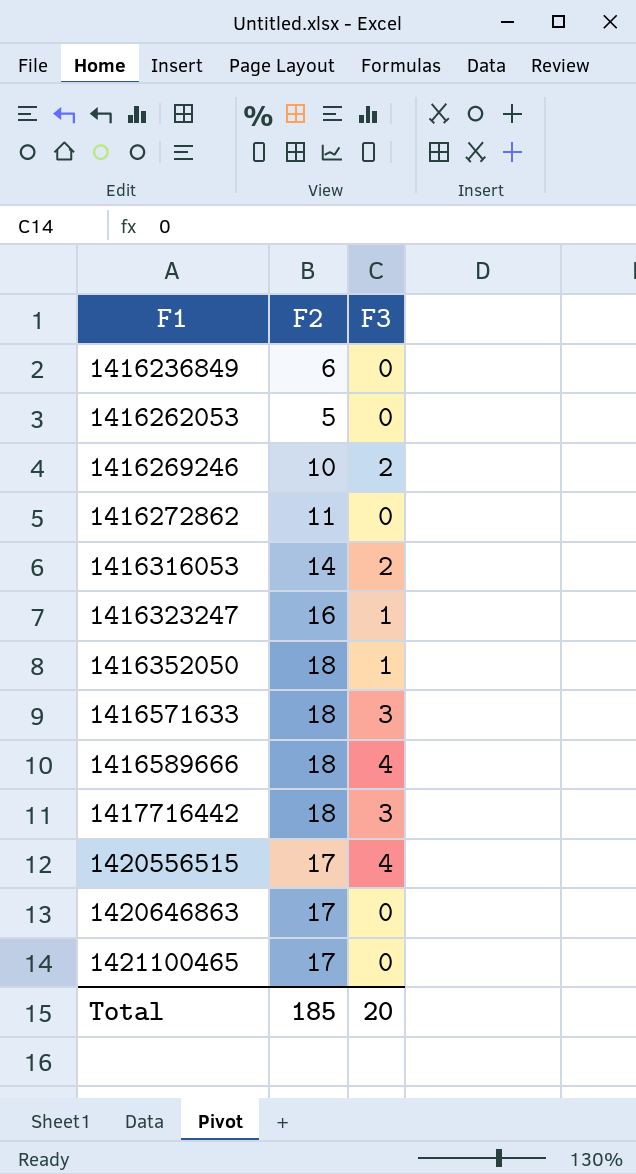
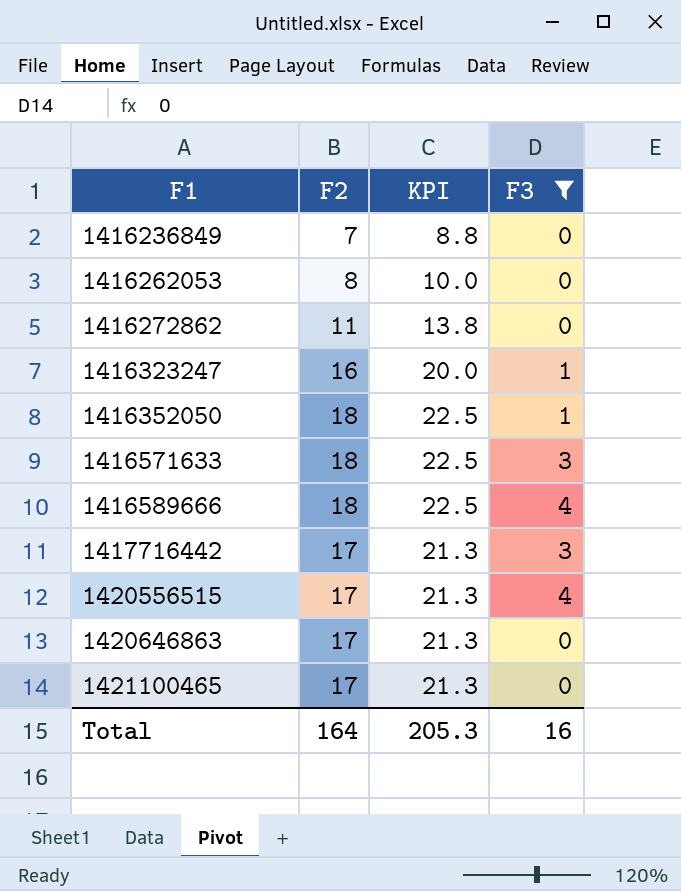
filter: none -> F3 != 2
column KPI | formula: none -> [F2] * 1.25
1416236849 | F2: 6 -> 7
1416262053 | F2: 5 -> 8
1417716442 | F2: 18 -> 17
Total | F2: 185 -> 164
Total | F3: 20 -> 16

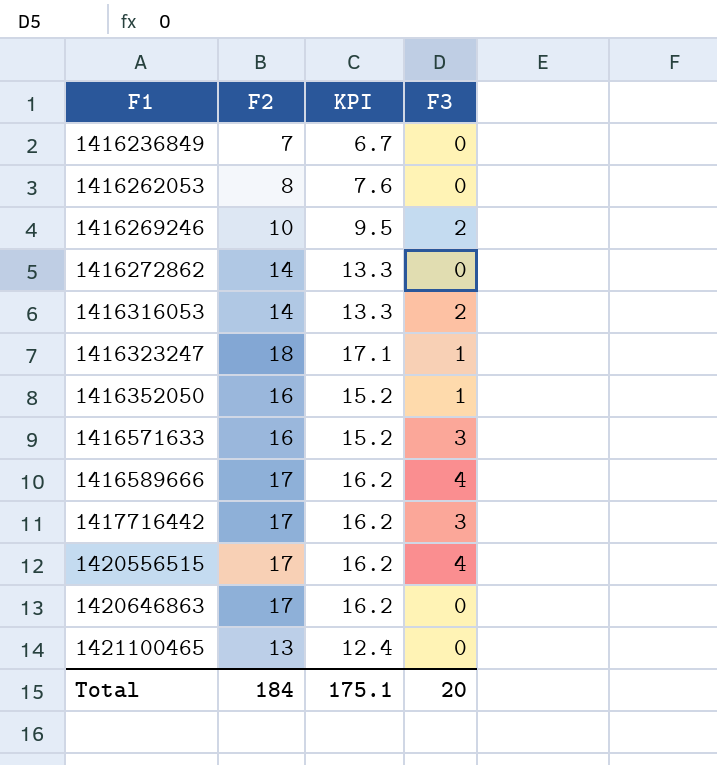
filter: F3 != 2 -> none
column KPI | formula: [F2] * 1.25 -> [F2] * 0.95
1416272862 | F2: 11 -> 14
1416323247 | F2: 16 -> 18
1416352050 | F2: 18 -> 16
1416571633 | F2: 18 -> 16
1416589666 | F2: 18 -> 17
1421100465 | F2: 17 -> 13
Total | F2: 164 -> 184
Total | KPI: 205.3 -> 175.1
Total | F3: 16 -> 20

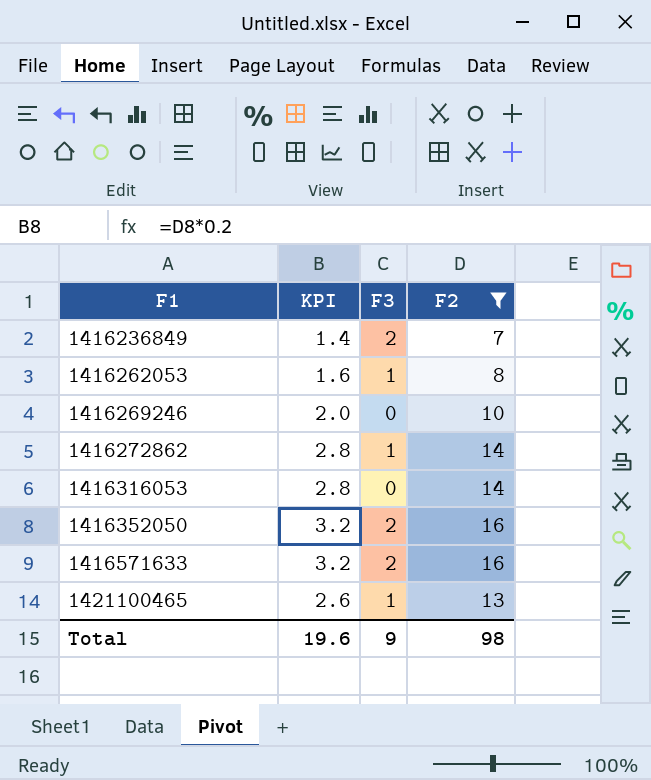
filter: none -> F2 <= 16
column KPI | formula: [F2] * 0.95 -> [F2] * 0.2
column F2 | position: 2 -> 4
1416236849 | F3: 0 -> 2
1416262053 | F3: 0 -> 1
1416269246 | F3: 2 -> 0
1416272862 | F3: 0 -> 1
1416316053 | F3: 2 -> 0
1416352050 | F3: 1 -> 2
1416571633 | F3: 3 -> 2
1421100465 | F3: 0 -> 1
Total | KPI: 175.1 -> 19.6
Total | F3: 20 -> 9
Total | F2: 184 -> 98

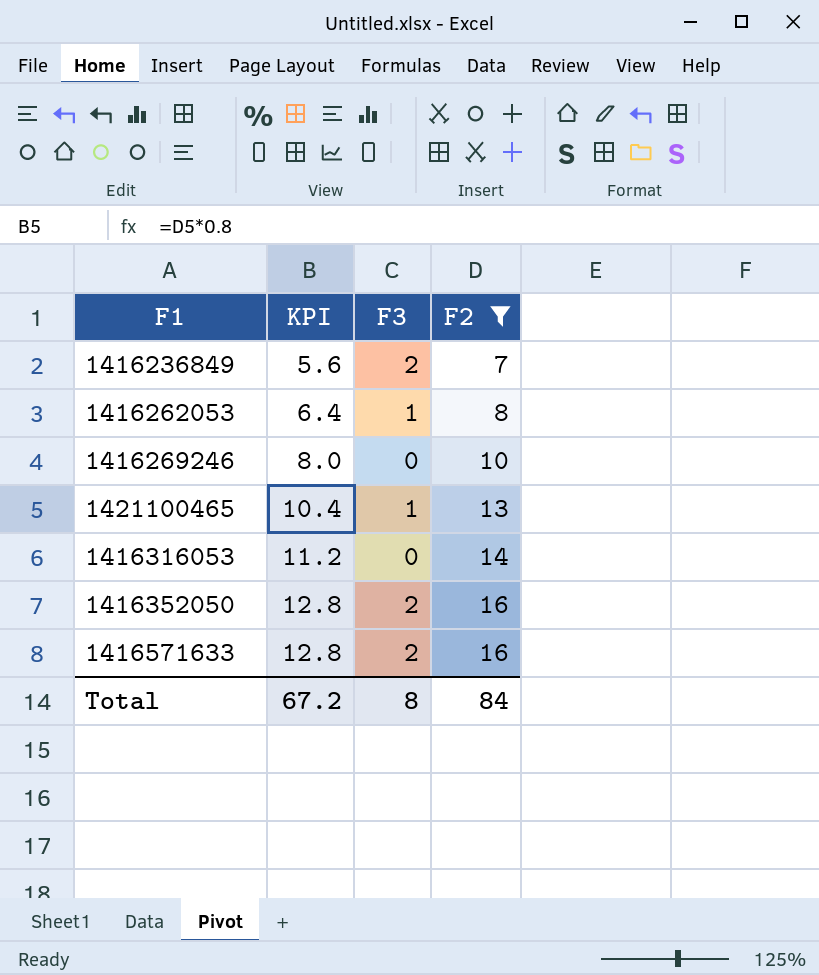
row order: F1 ascending -> KPI ascending
column KPI | formula: [F2] * 0.2 -> [F2] * 0.8
row 1416272862: 2.8 | 1 | 14 -> none
Total | KPI: 19.6 -> 67.2
Total | F3: 9 -> 8
Total | F2: 98 -> 84

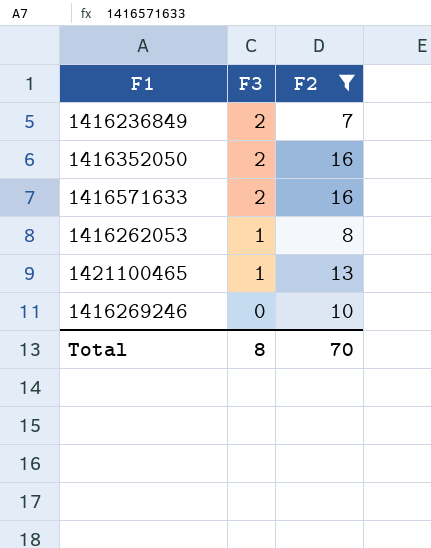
row order: KPI ascending -> F3 descending
column KPI | formula: [F2] * 0.8 -> none
row 1416316053: 11.2 | 0 | 14 -> none
Total | F2: 84 -> 70

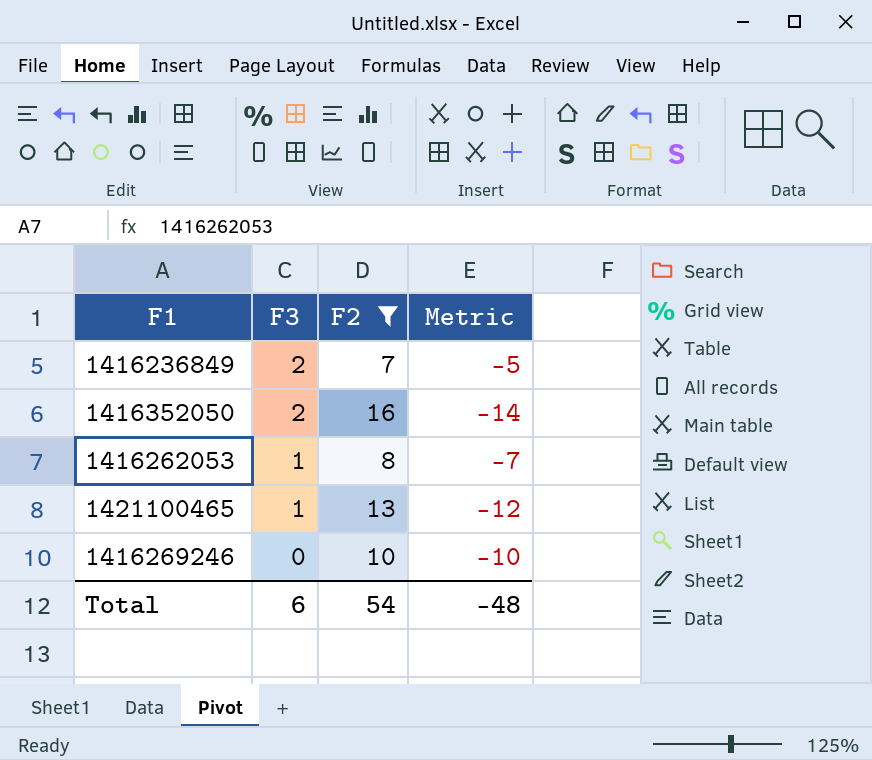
column Metric | formula: none -> [F3] - [F2]
row 1416571633: 2 | 16 -> none
Total | F3: 8 -> 6
Total | F2: 70 -> 54

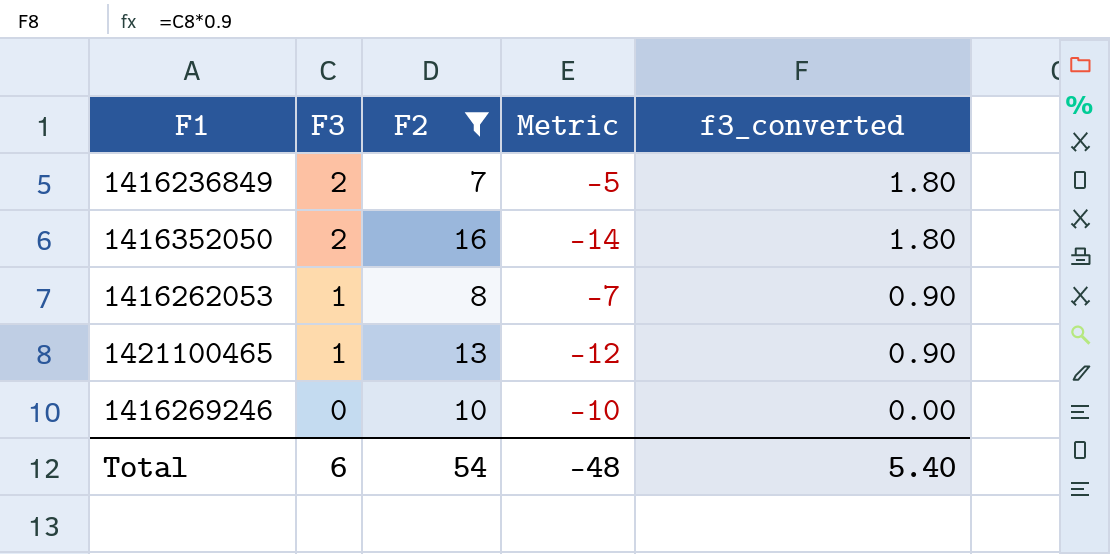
column f3_converted | formula: none -> [F3] * 0.9

